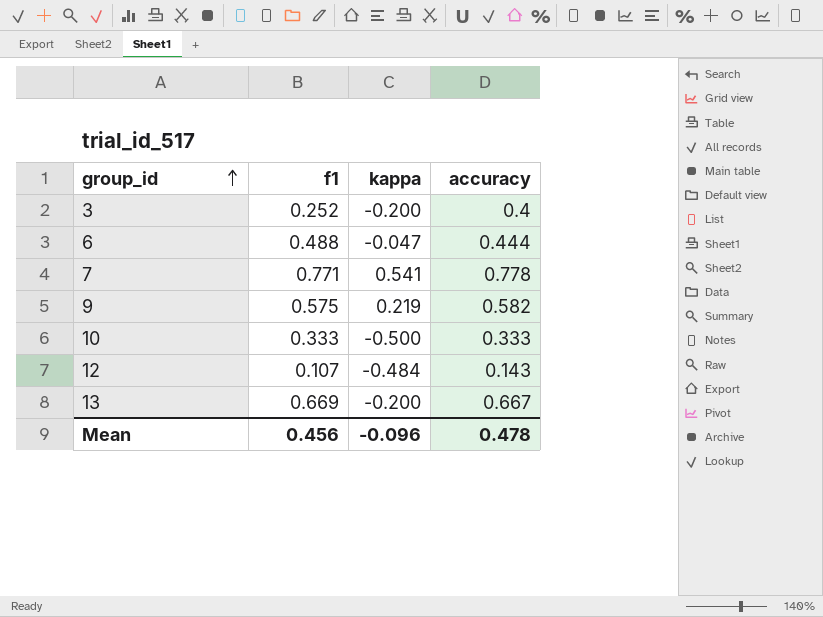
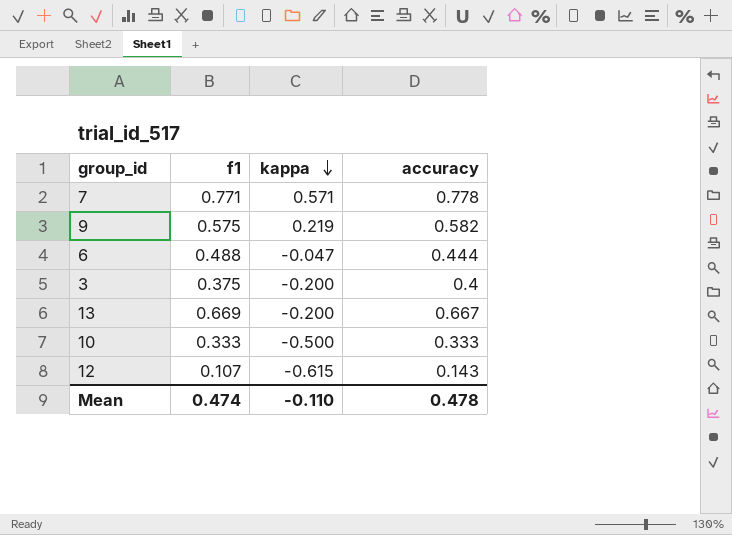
row order: group_id ascending -> kappa descending
7 | kappa: 0.541 -> 0.571
3 | f1: 0.252 -> 0.375
12 | kappa: -0.484 -> -0.615
Mean | f1: 0.456 -> 0.474
Mean | kappa: -0.096 -> -0.110

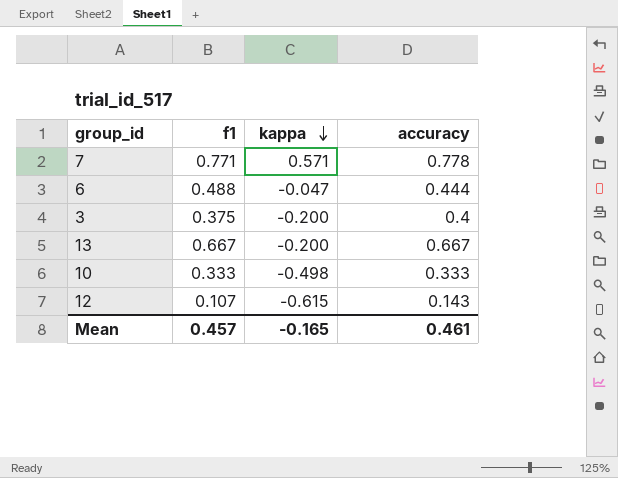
row 9: 0.575 | 0.219 | 0.582 -> none
13 | f1: 0.669 -> 0.667
10 | kappa: -0.500 -> -0.498
Mean | f1: 0.474 -> 0.457
Mean | kappa: -0.110 -> -0.165
Mean | accuracy: 0.478 -> 0.461

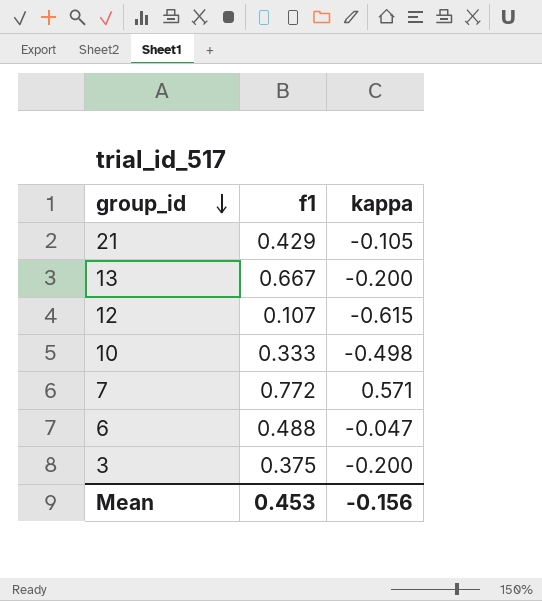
row order: kappa descending -> group_id descending
column accuracy | position: 4 -> none
row 21: none -> 0.429 | -0.105
7 | f1: 0.771 -> 0.772
Mean | f1: 0.457 -> 0.453
Mean | kappa: -0.165 -> -0.156

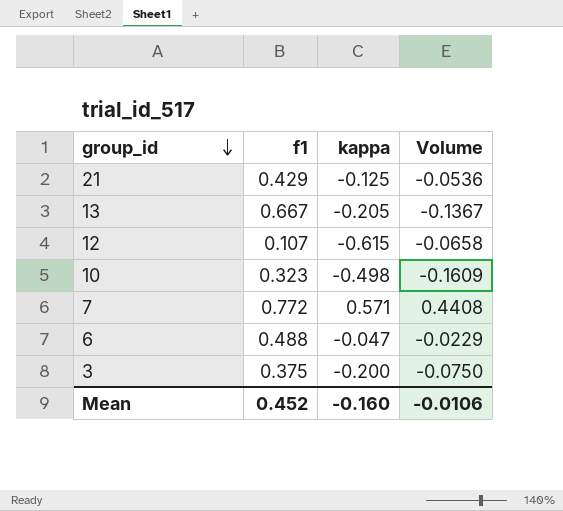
column Volume | formula: none -> [f1] * [kappa]
21 | kappa: -0.105 -> -0.125
13 | kappa: -0.200 -> -0.205
10 | f1: 0.333 -> 0.323
Mean | f1: 0.453 -> 0.452
Mean | kappa: -0.156 -> -0.160

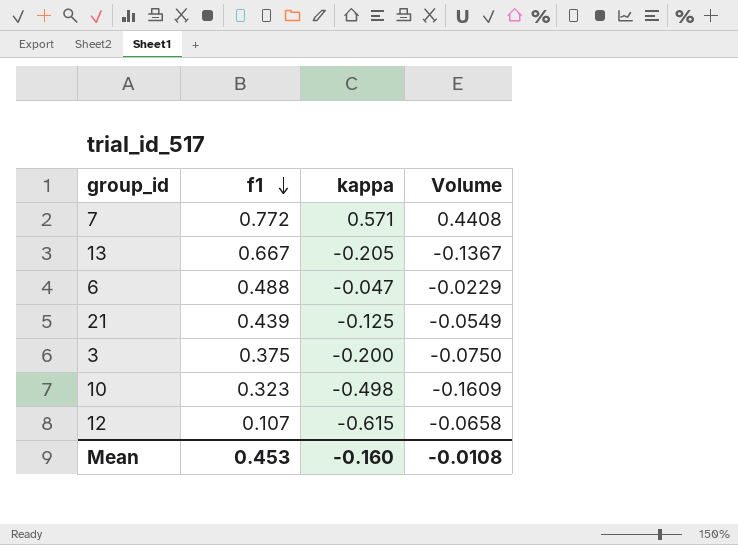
row order: group_id descending -> f1 descending
21 | f1: 0.429 -> 0.439
21 | Volume: -0.0536 -> -0.0549
Mean | f1: 0.452 -> 0.453
Mean | Volume: -0.0106 -> -0.0108

